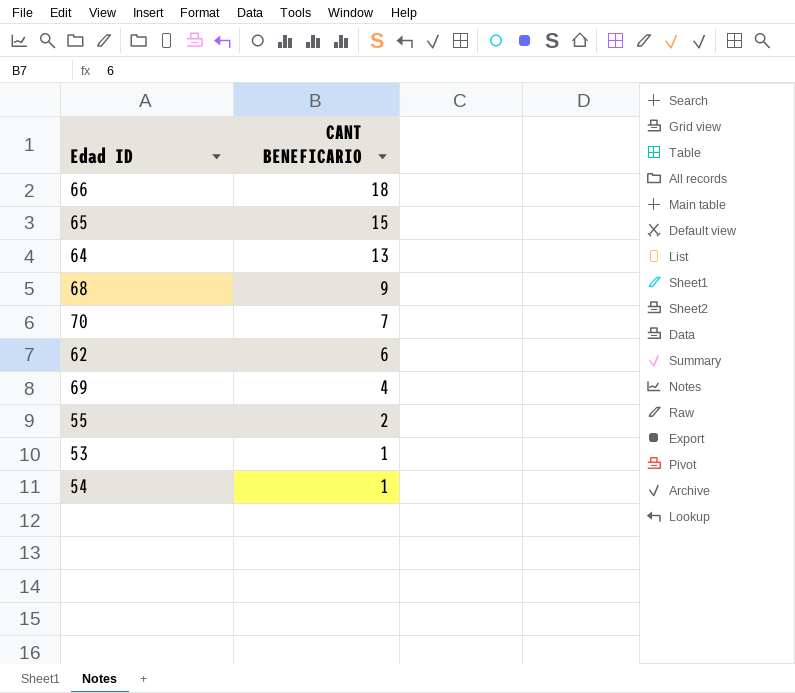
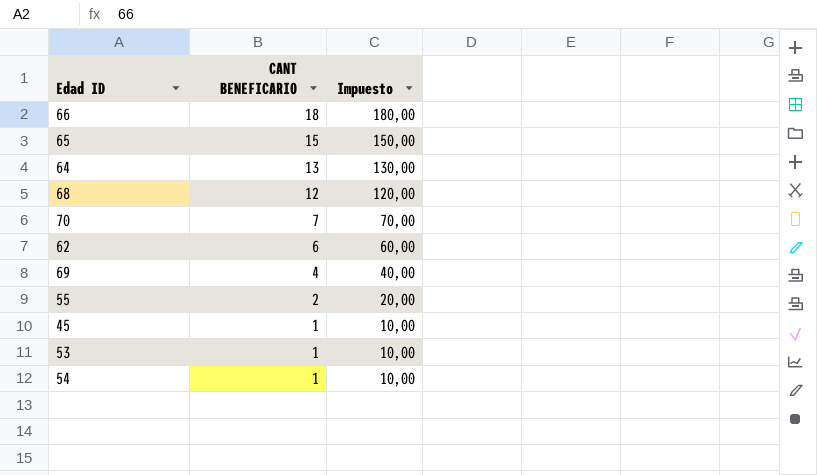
column Impuesto | formula: none -> [CANT BENEFICARIO] * 10
68 | CANT BENEFICARIO: 9 -> 12
row 45: none -> 1 | 10,00

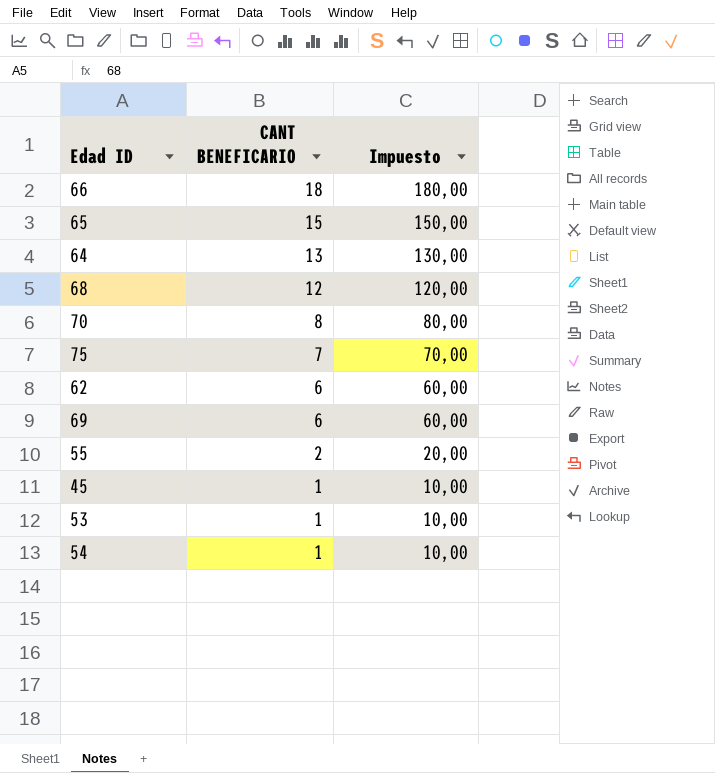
70 | CANT BENEFICARIO: 7 -> 8
70 | Impuesto: 70,00 -> 80,00
row 75: none -> 7 | 70,00
69 | CANT BENEFICARIO: 4 -> 6
69 | Impuesto: 40,00 -> 60,00

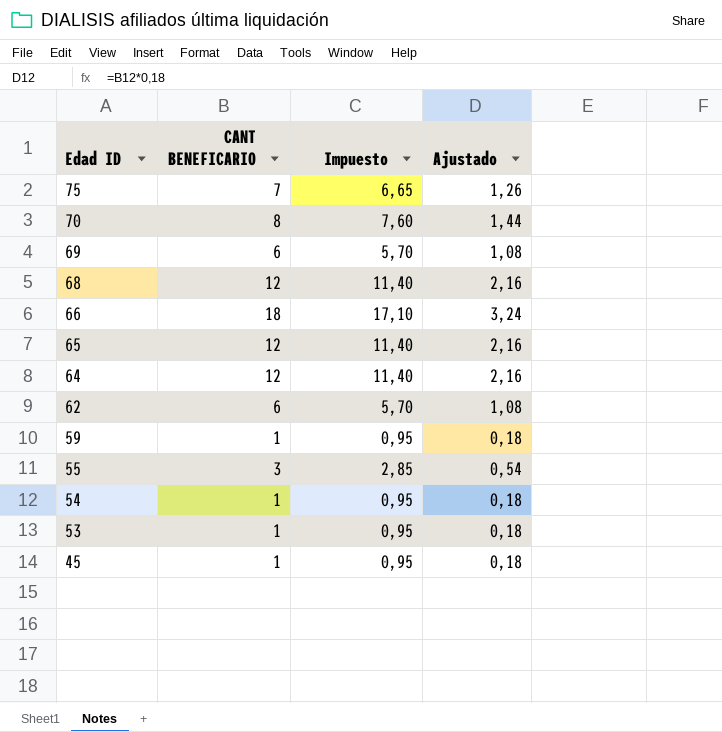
row order: CANT BENEFICARIO descending -> Edad ID descending
column Impuesto | formula: [CANT BENEFICARIO] * 10 -> [CANT BENEFICARIO] * 0,95
column Ajustado | formula: none -> [CANT BENEFICARIO] * 0,18
65 | CANT BENEFICARIO: 15 -> 12
64 | CANT BENEFICARIO: 13 -> 12
row 59: none -> 1 | 0,95 | 0,18
55 | CANT BENEFICARIO: 2 -> 3

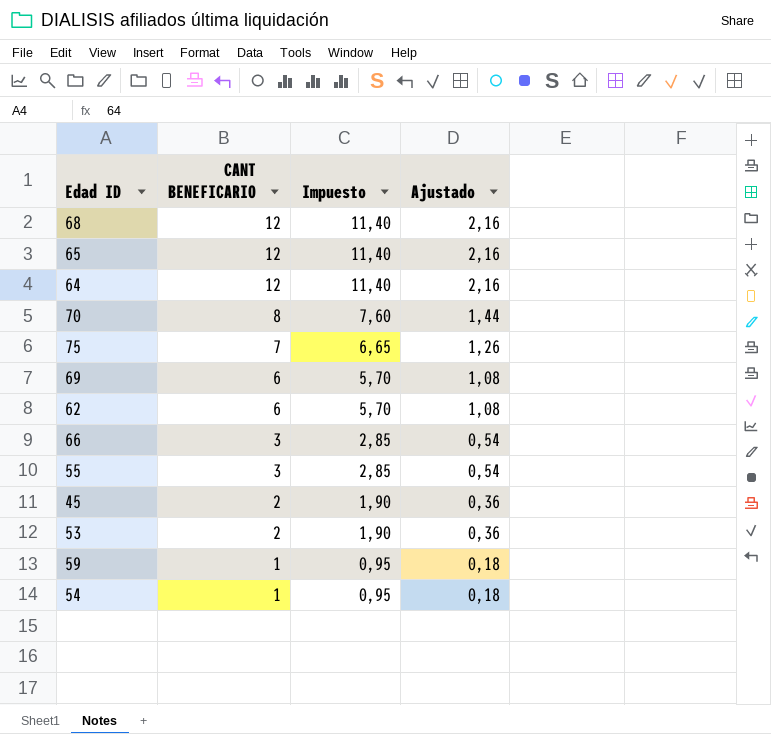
row order: Edad ID descending -> CANT BENEFICARIO descending
66 | CANT BENEFICARIO: 18 -> 3
66 | Impuesto: 17,10 -> 2,85
66 | Ajustado: 3,24 -> 0,54
45 | CANT BENEFICARIO: 1 -> 2
45 | Impuesto: 0,95 -> 1,90
45 | Ajustado: 0,18 -> 0,36
53 | CANT BENEFICARIO: 1 -> 2
53 | Impuesto: 0,95 -> 1,90
53 | Ajustado: 0,18 -> 0,36

